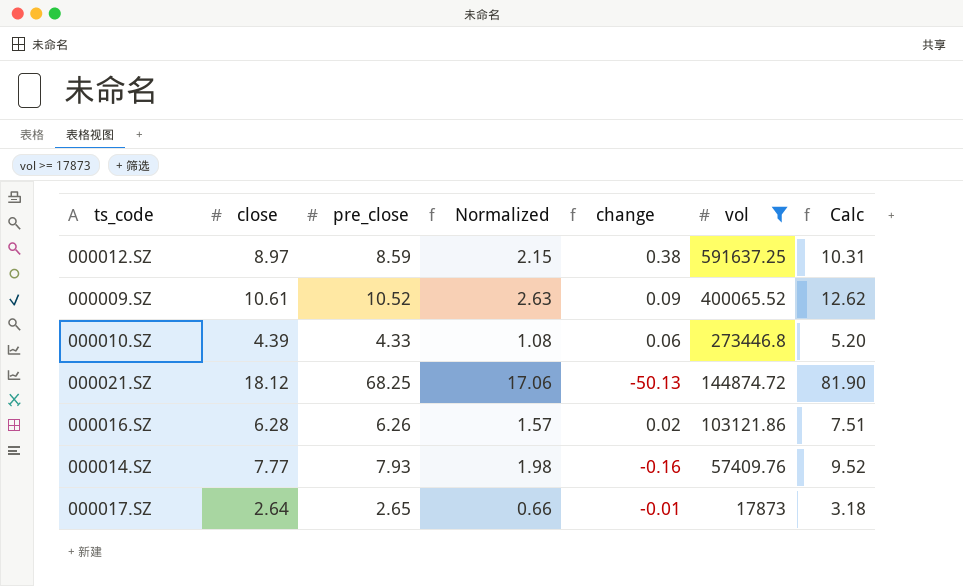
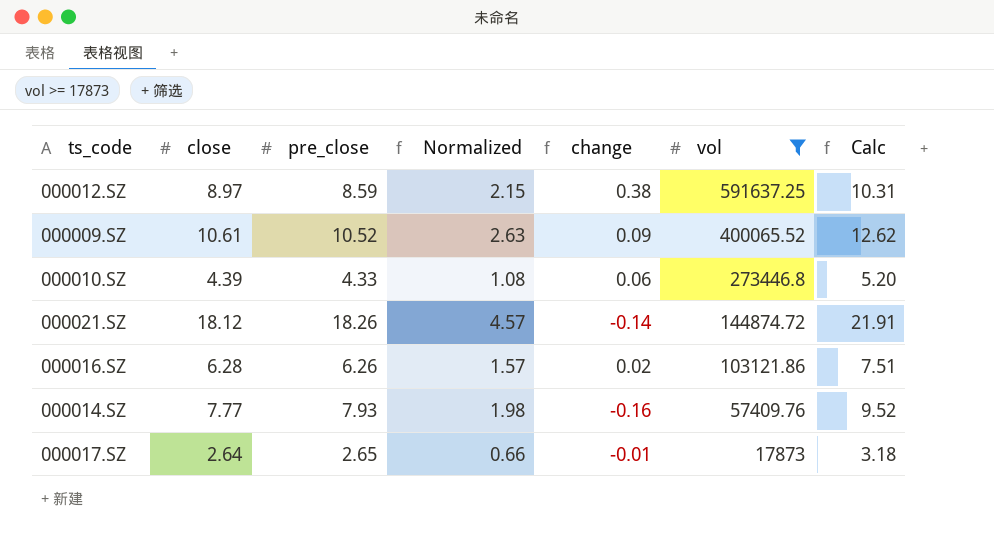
000021.SZ | pre_close: 68.25 -> 18.26
000021.SZ | Normalized: 17.06 -> 4.57
000021.SZ | change: -50.13 -> -0.14
000021.SZ | Calc: 81.90 -> 21.91

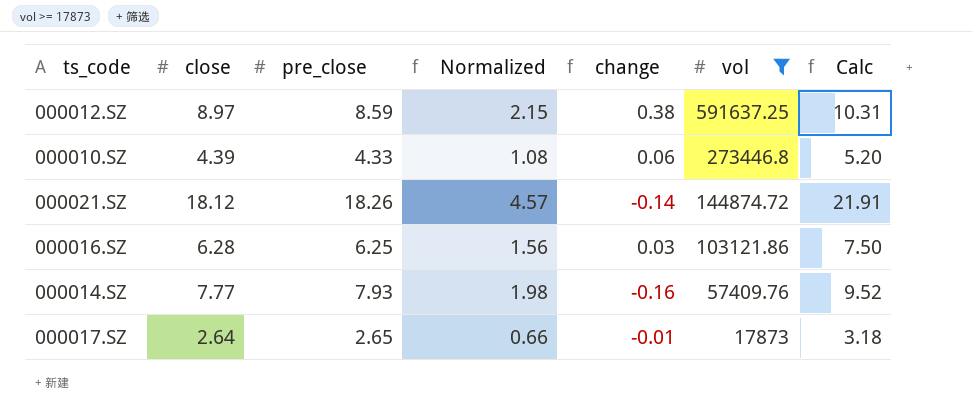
row 000009.SZ: 10.61 | 10.52 | 2.63 | 0.09 | 400065.52 | 12.62 -> none
000016.SZ | pre_close: 6.26 -> 6.25
000016.SZ | Normalized: 1.57 -> 1.56
000016.SZ | change: 0.02 -> 0.03
000016.SZ | Calc: 7.51 -> 7.50

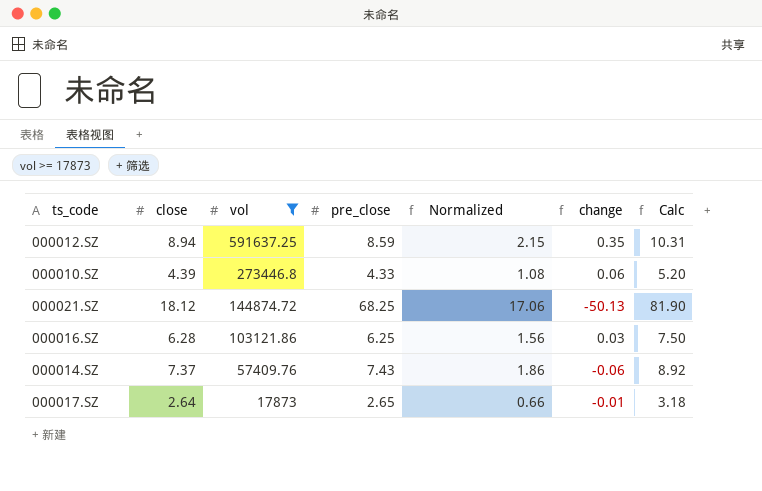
column vol | position: 6 -> 3
000012.SZ | close: 8.97 -> 8.94
000012.SZ | change: 0.38 -> 0.35
000021.SZ | pre_close: 18.26 -> 68.25
000021.SZ | Normalized: 4.57 -> 17.06
000021.SZ | change: -0.14 -> -50.13
000021.SZ | Calc: 21.91 -> 81.90
000014.SZ | close: 7.77 -> 7.37
000014.SZ | pre_close: 7.93 -> 7.43
000014.SZ | Normalized: 1.98 -> 1.86
000014.SZ | change: -0.16 -> -0.06
000014.SZ | Calc: 9.52 -> 8.92

